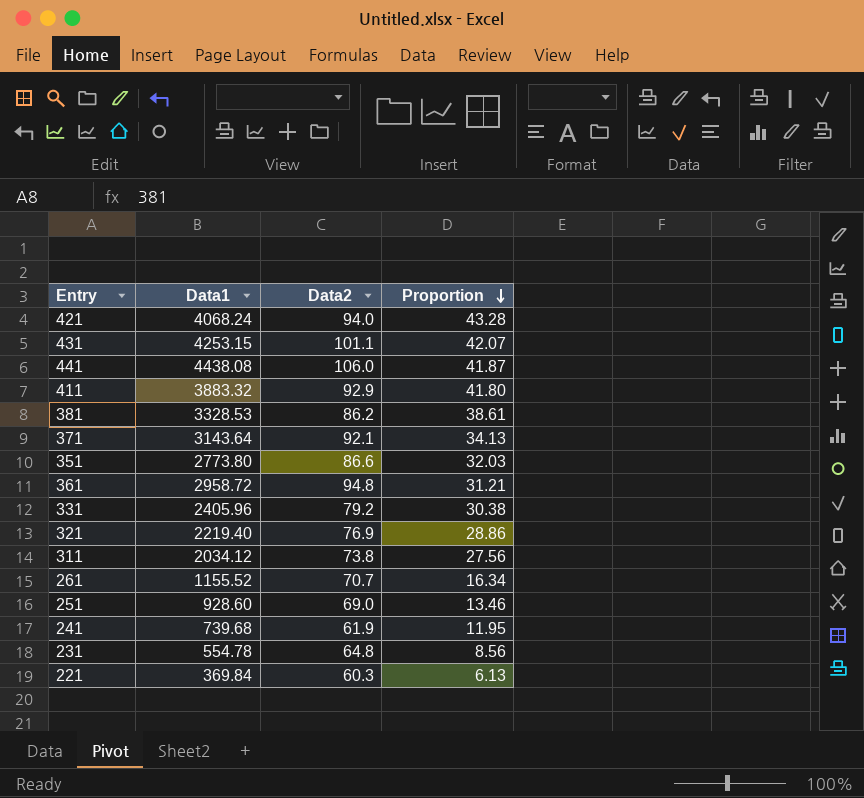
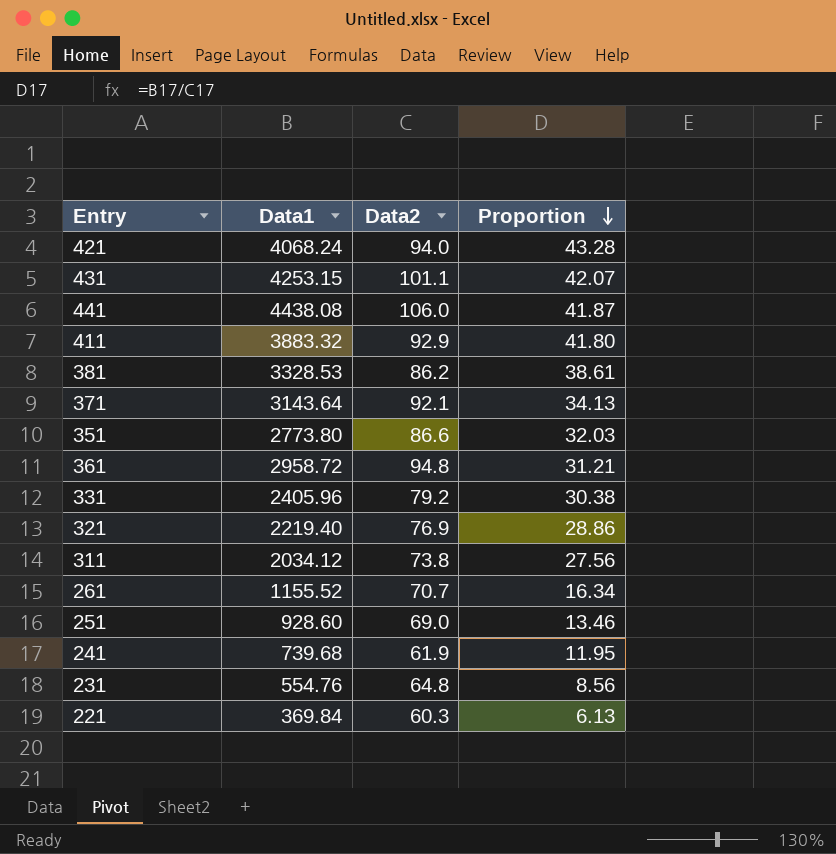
231 | Data1: 554.78 -> 554.76

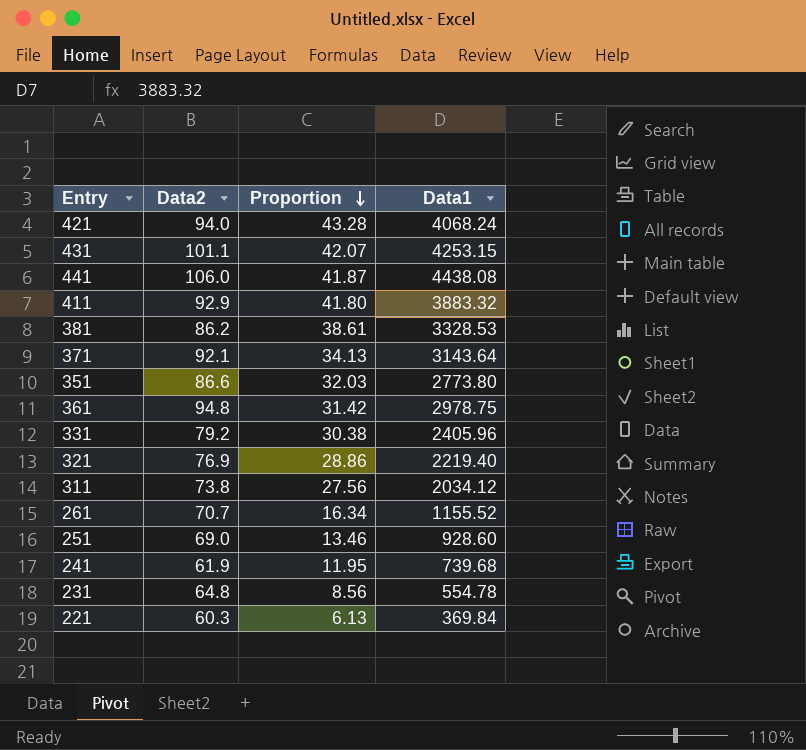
column Data1 | position: 2 -> 4
361 | Proportion: 31.21 -> 31.42
361 | Data1: 2958.72 -> 2978.75
231 | Data1: 554.76 -> 554.78

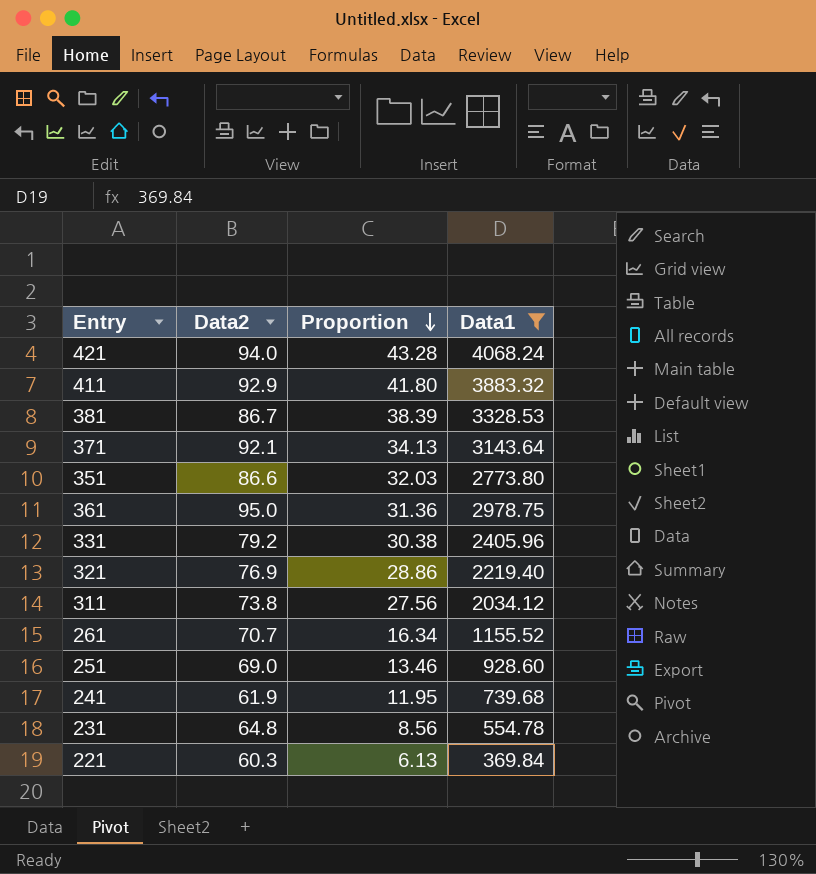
filter: none -> Data1 <= 4068.24
381 | Data2: 86.2 -> 86.7
381 | Proportion: 38.61 -> 38.39
361 | Data2: 94.8 -> 95.0
361 | Proportion: 31.42 -> 31.36

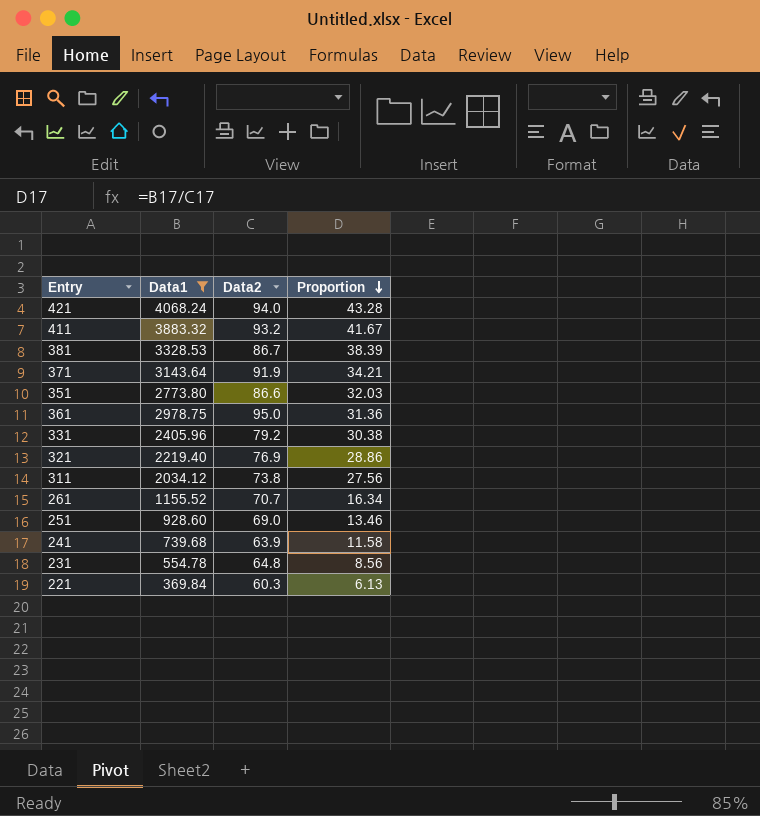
column Data1 | position: 4 -> 2
411 | Data2: 92.9 -> 93.2
411 | Proportion: 41.80 -> 41.67
371 | Data2: 92.1 -> 91.9
371 | Proportion: 34.13 -> 34.21
241 | Data2: 61.9 -> 63.9
241 | Proportion: 11.95 -> 11.58

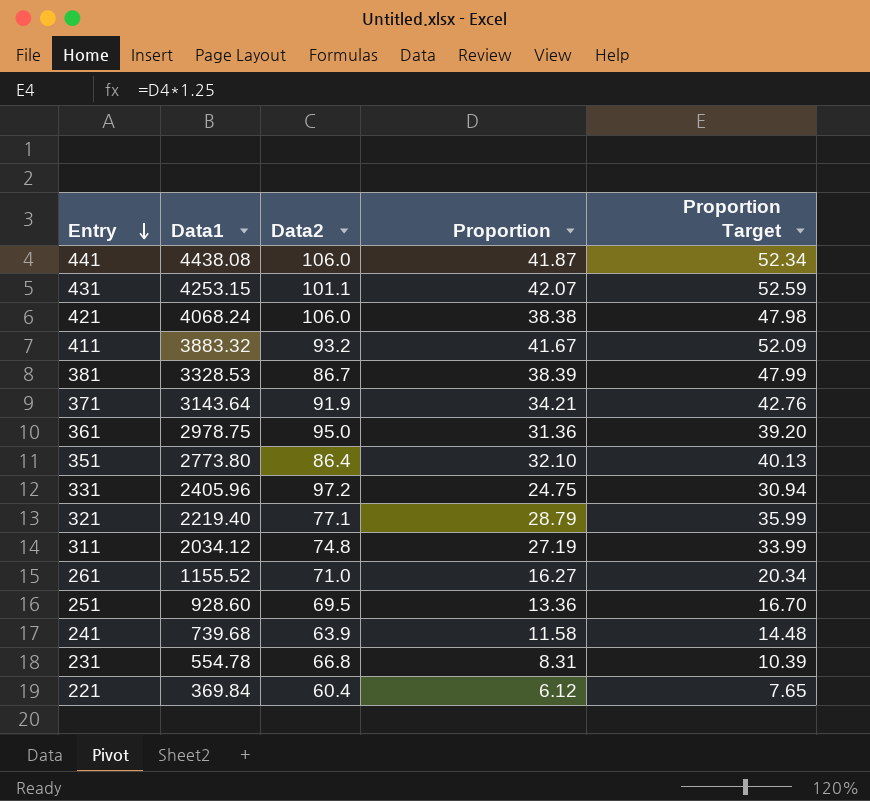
filter: Data1 <= 4068.24 -> none
row order: Proportion descending -> Entry descending
column Proportion Target | formula: none -> [Proportion] * 1.25
421 | Data2: 94.0 -> 106.0
421 | Proportion: 43.28 -> 38.38
351 | Data2: 86.6 -> 86.4
351 | Proportion: 32.03 -> 32.10
331 | Data2: 79.2 -> 97.2
331 | Proportion: 30.38 -> 24.75
321 | Data2: 76.9 -> 77.1
321 | Proportion: 28.86 -> 28.79
311 | Data2: 73.8 -> 74.8
311 | Proportion: 27.56 -> 27.19
261 | Data2: 70.7 -> 71.0
261 | Proportion: 16.34 -> 16.27
251 | Data2: 69.0 -> 69.5
251 | Proportion: 13.46 -> 13.36
231 | Data2: 64.8 -> 66.8
231 | Proportion: 8.56 -> 8.31
221 | Data2: 60.3 -> 60.4
221 | Proportion: 6.13 -> 6.12

